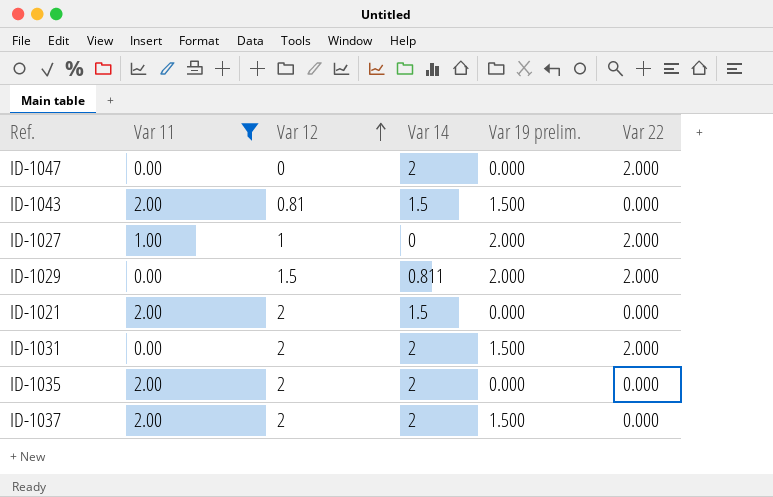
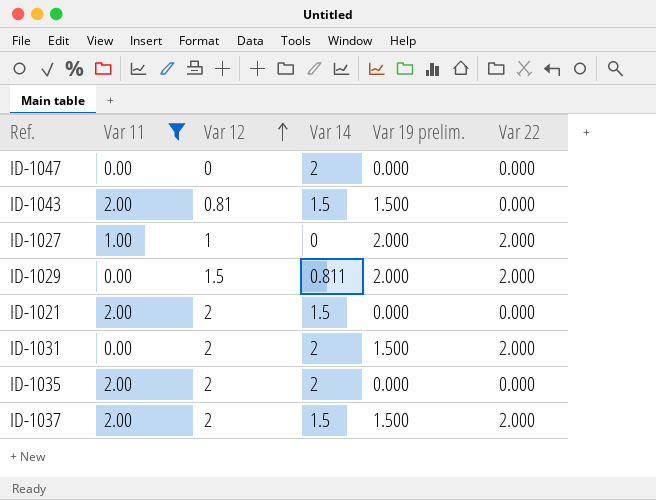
ID-1047 | Var 22: 2.000 -> 0.000
ID-1037 | Var 14: 2 -> 1.5
ID-1037 | Var 22: 0.000 -> 2.000

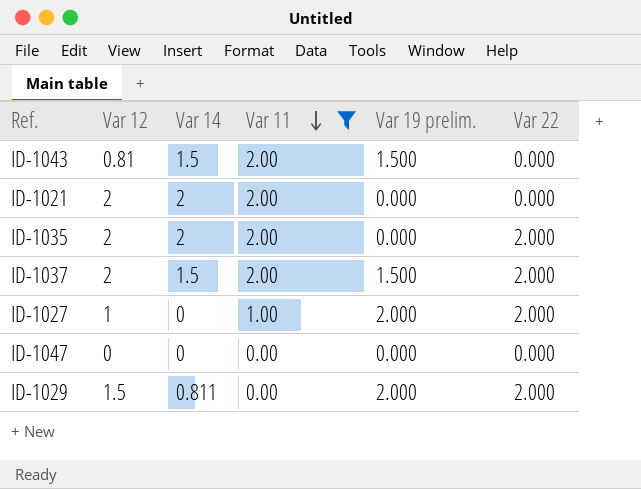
row order: Var 12 ascending -> Var 11 descending
column Var 11 | position: 2 -> 4
row ID-1031: 0.00 | 2 | 2 | 1.500 | 2.000 -> none
ID-1021 | Var 14: 1.5 -> 2
ID-1035 | Var 22: 0.000 -> 2.000
ID-1047 | Var 14: 2 -> 0

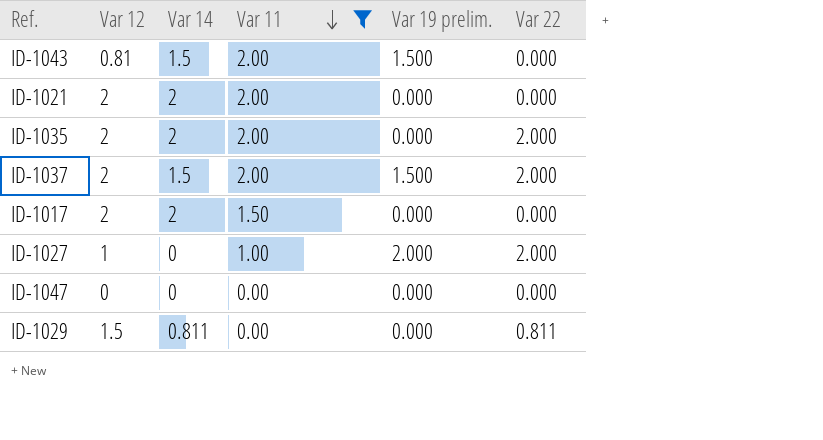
row ID-1017: none -> 2 | 2 | 1.50 | 0.000 | 0.000
ID-1029 | Var 19 prelim.: 2.000 -> 0.000
ID-1029 | Var 22: 2.000 -> 0.811

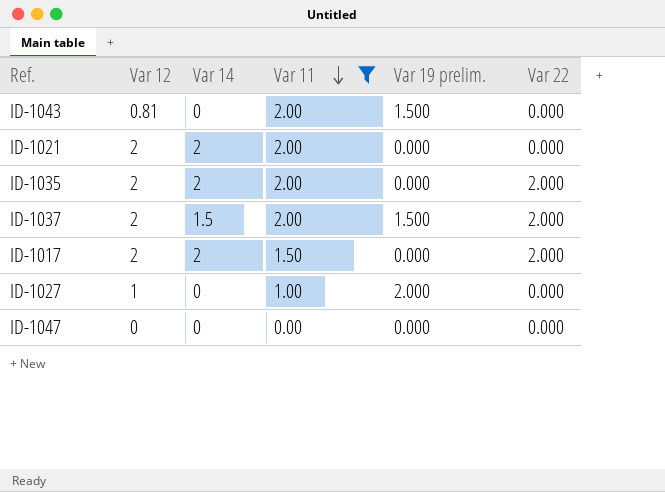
row ID-1029: 1.5 | 0.811 | 0.00 | 0.000 | 0.811 -> none
ID-1043 | Var 14: 1.5 -> 0
ID-1017 | Var 22: 0.000 -> 2.000
ID-1027 | Var 22: 2.000 -> 0.000

